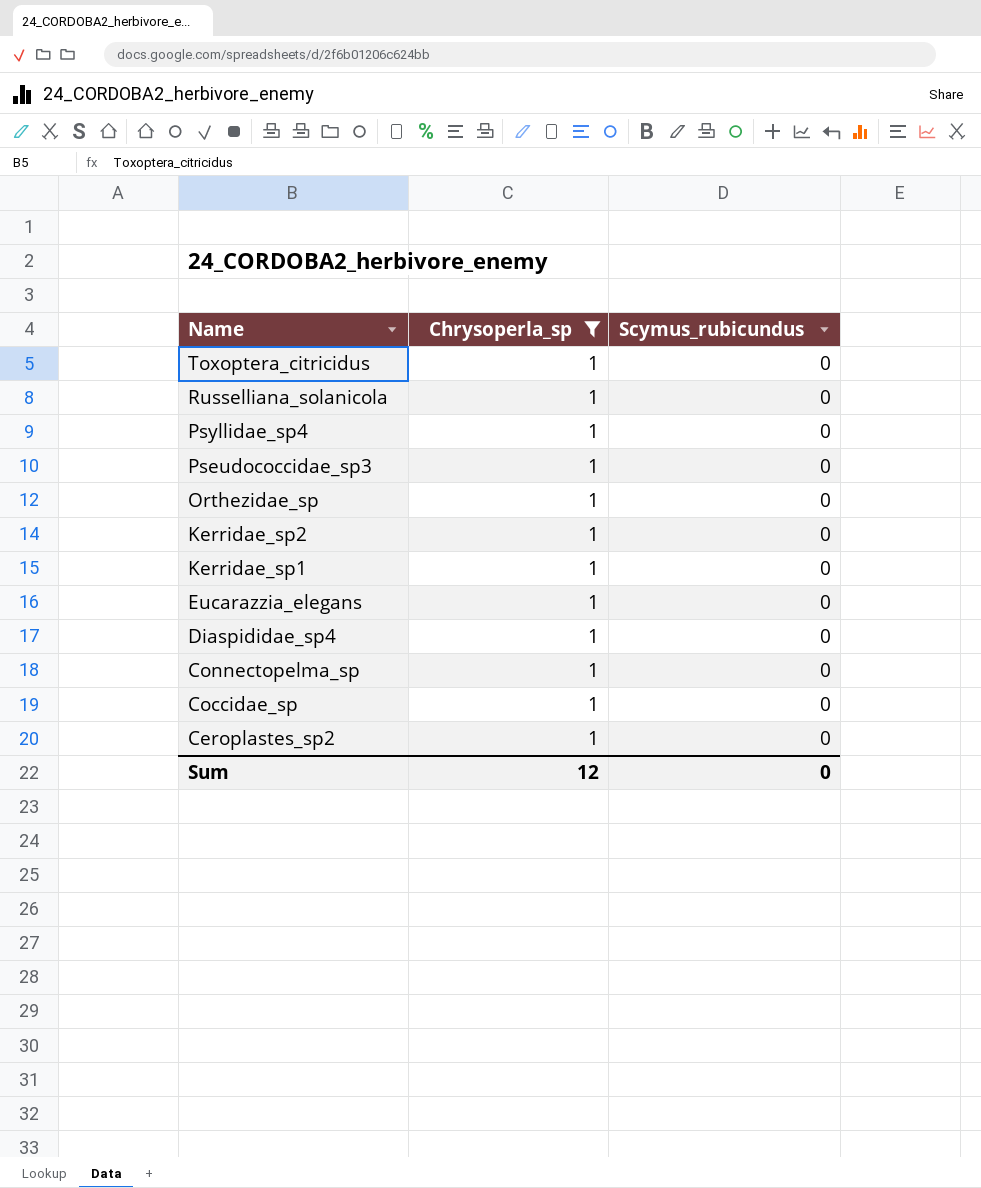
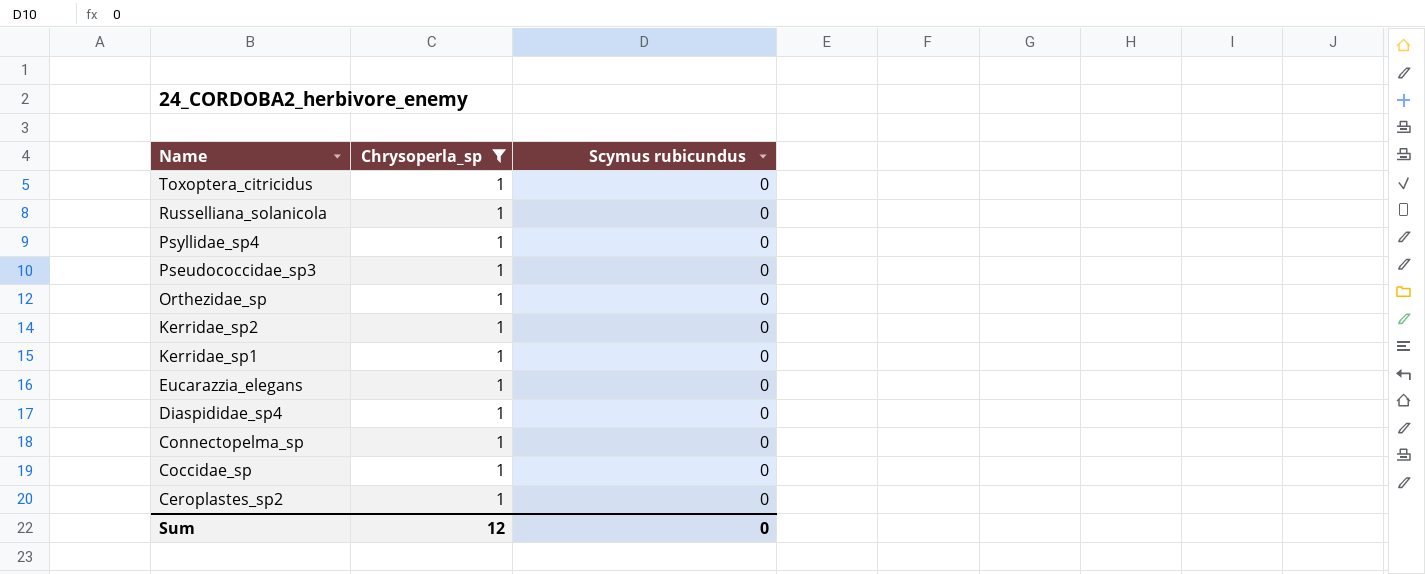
column name: Scymus_rubicundus -> Scymus rubicundus

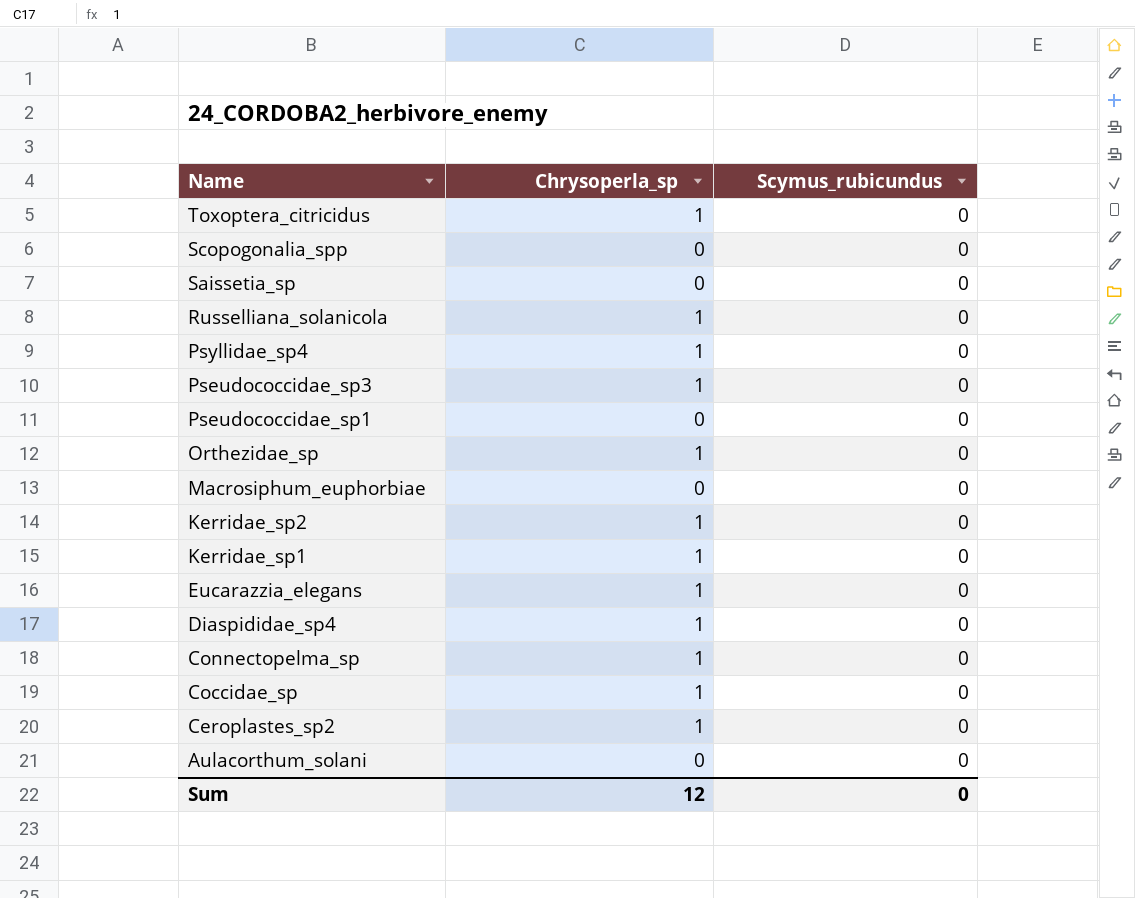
filter: Chrysoperla_sp = 1 -> none
column name: Scymus rubicundus -> Scymus_rubicundus

